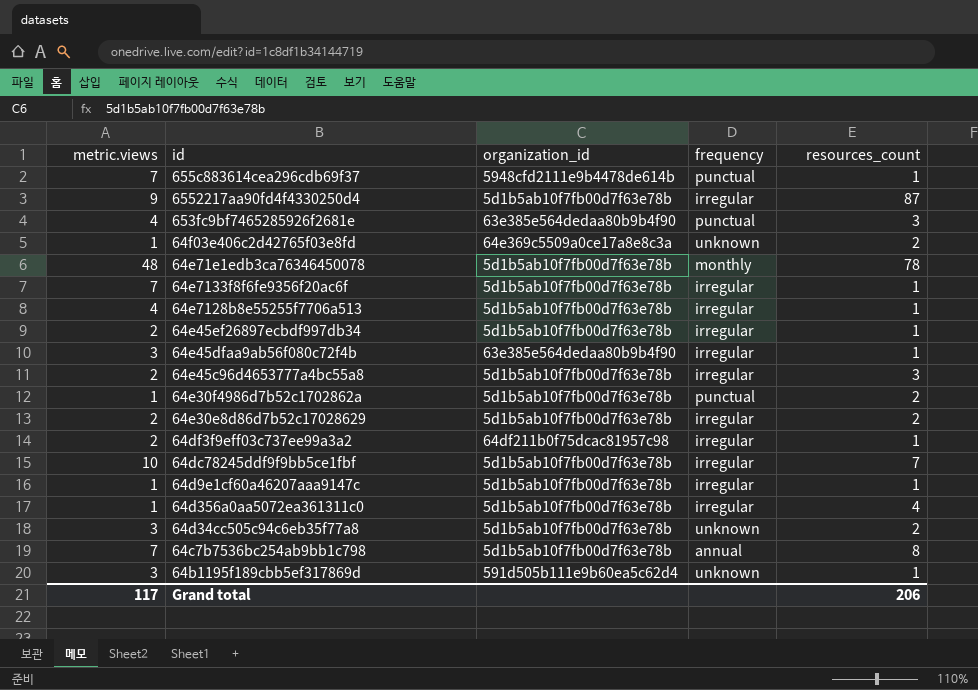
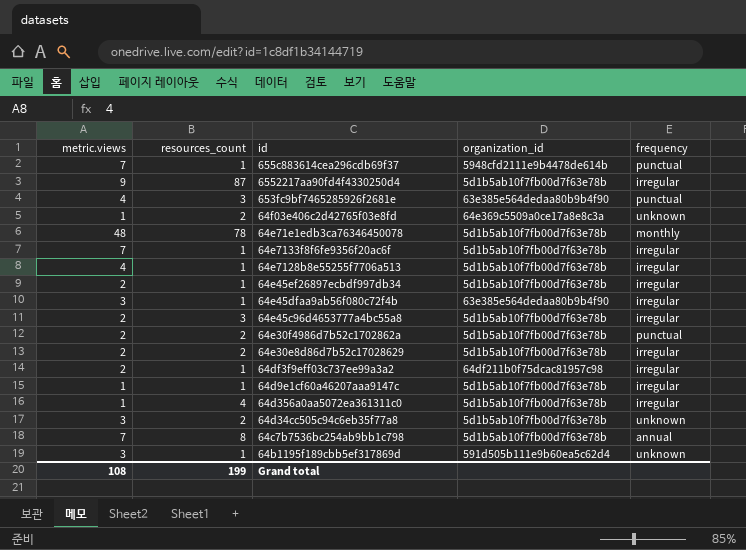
column resources_count | position: 5 -> 2
row 64dc78245ddf9f9bb5ce1fbf: 10 | 5d1b5ab10f7fb00d7f63e78b | irregular | 7 -> none
64e30f4986d7b52c1702862a | metric.views: 1 -> 2
Grand total | metric.views: 117 -> 108
Grand total | resources_count: 206 -> 199

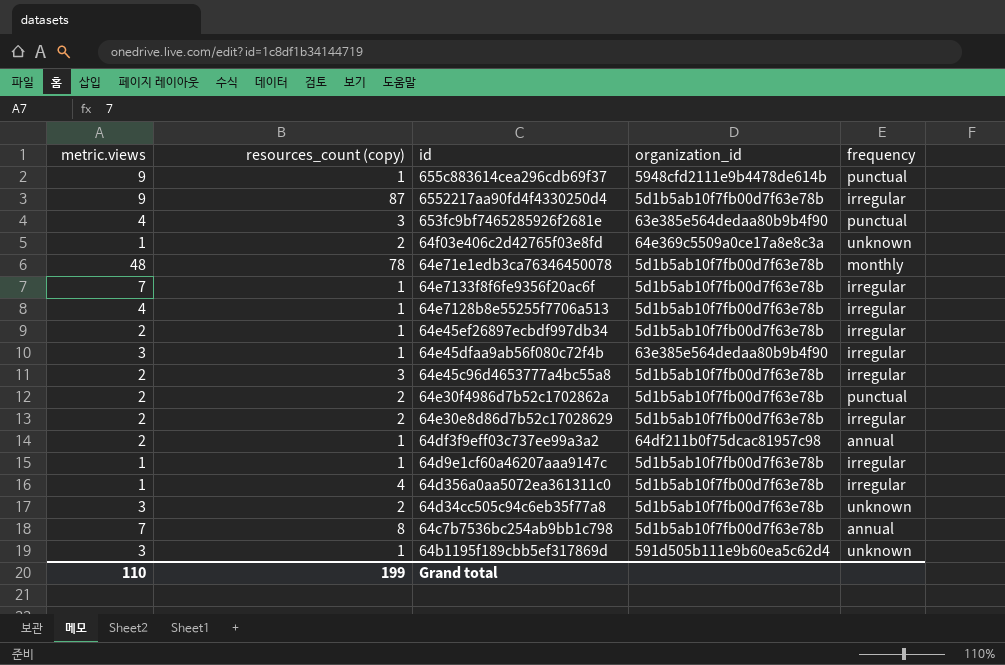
column name: resources_count -> resources_count (copy)
655c883614cea296cdb69f37 | metric.views: 7 -> 9
64df3f9eff03c737ee99a3a2 | frequency: irregular -> annual
Grand total | metric.views: 108 -> 110

